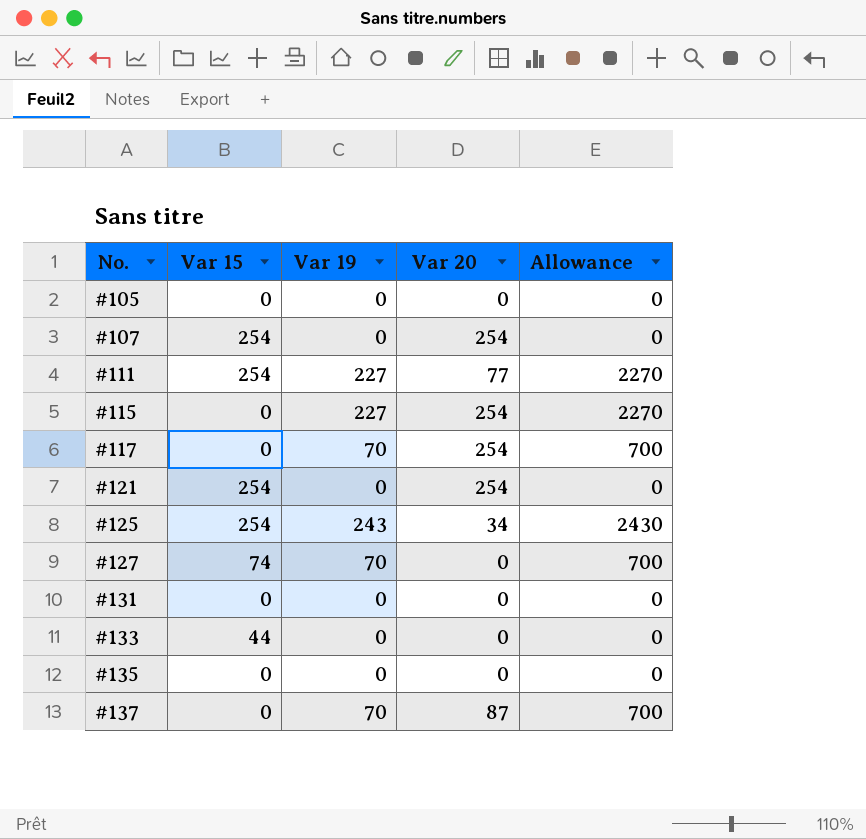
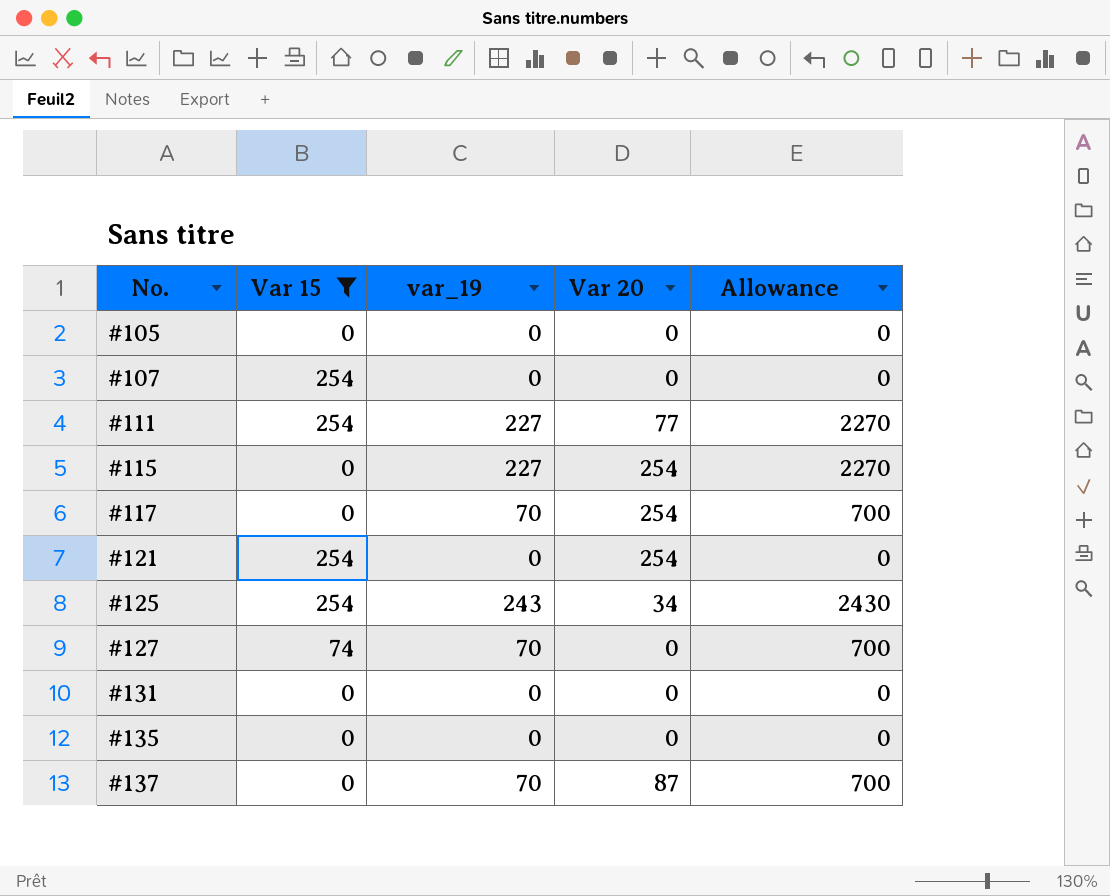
filter: none -> Var 15 != 44
column name: Var 19 -> var_19
#107 | Var 20: 254 -> 0

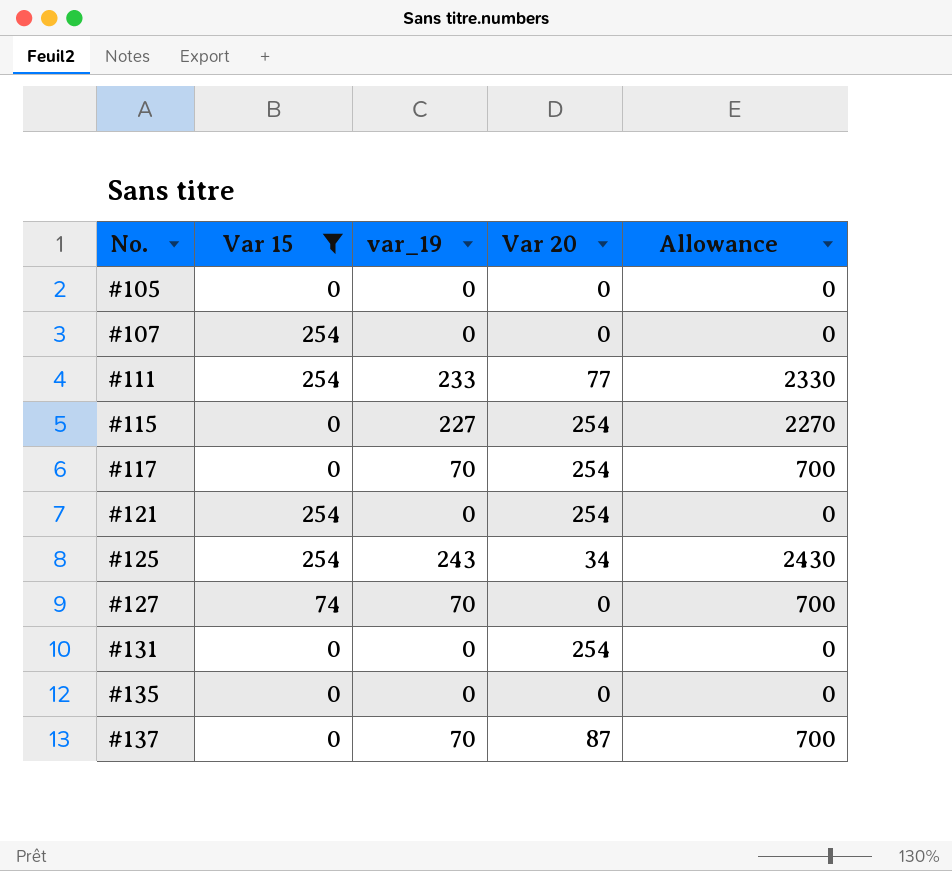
#111 | var_19: 227 -> 233
#111 | Allowance: 2270 -> 2330
#131 | Var 20: 0 -> 254

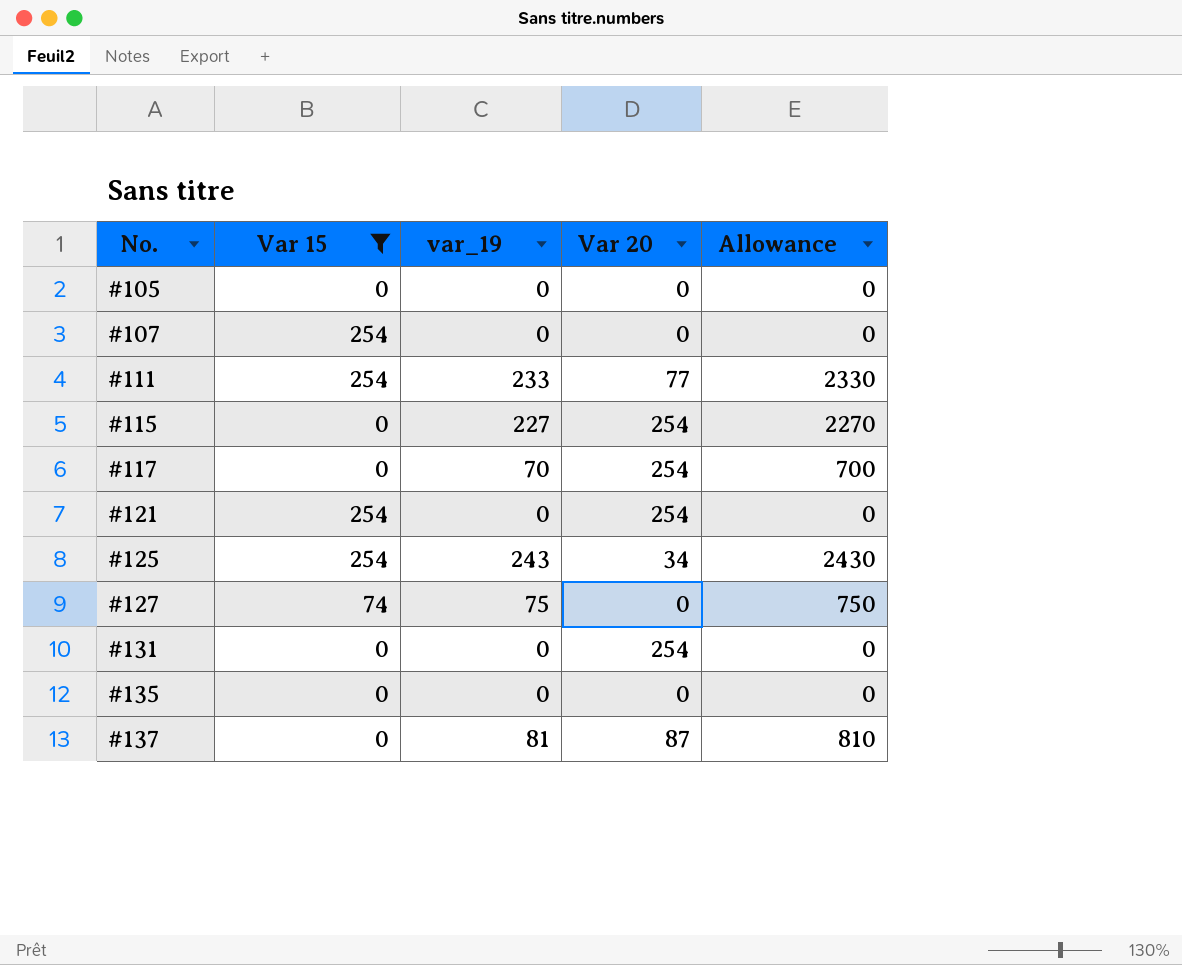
#127 | var_19: 70 -> 75
#127 | Allowance: 700 -> 750
#137 | var_19: 70 -> 81
#137 | Allowance: 700 -> 810

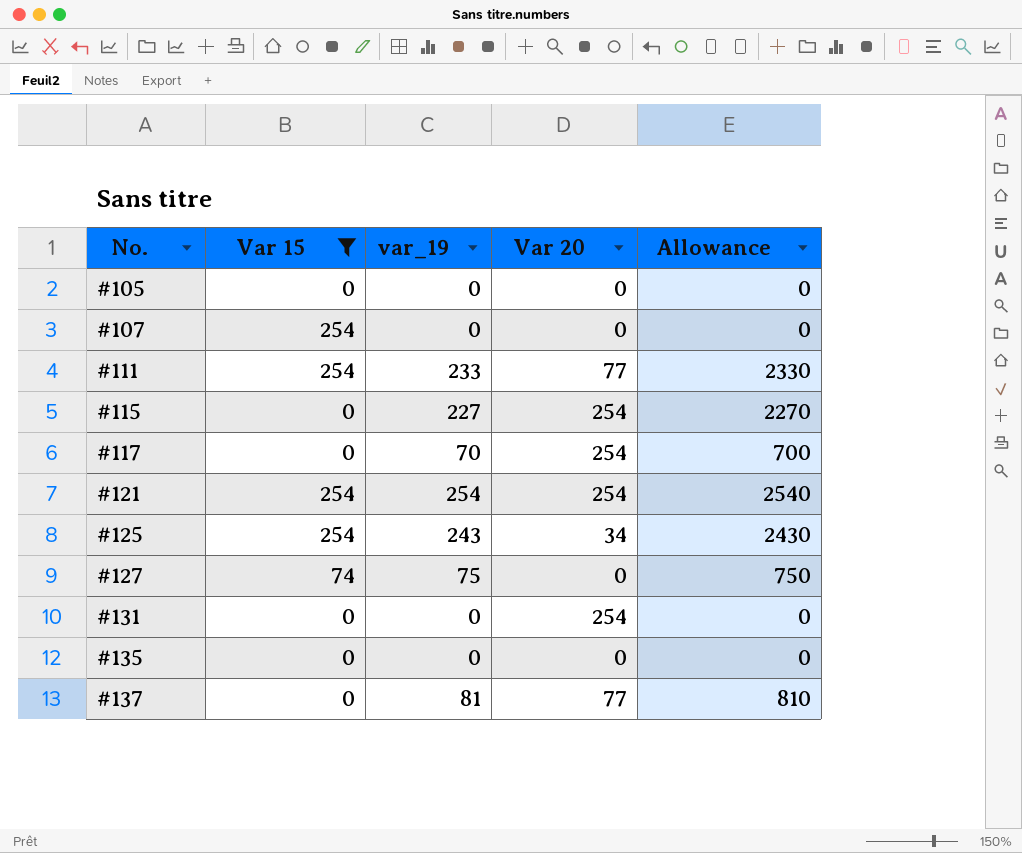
#121 | var_19: 0 -> 254
#121 | Allowance: 0 -> 2540
#137 | Var 20: 87 -> 77

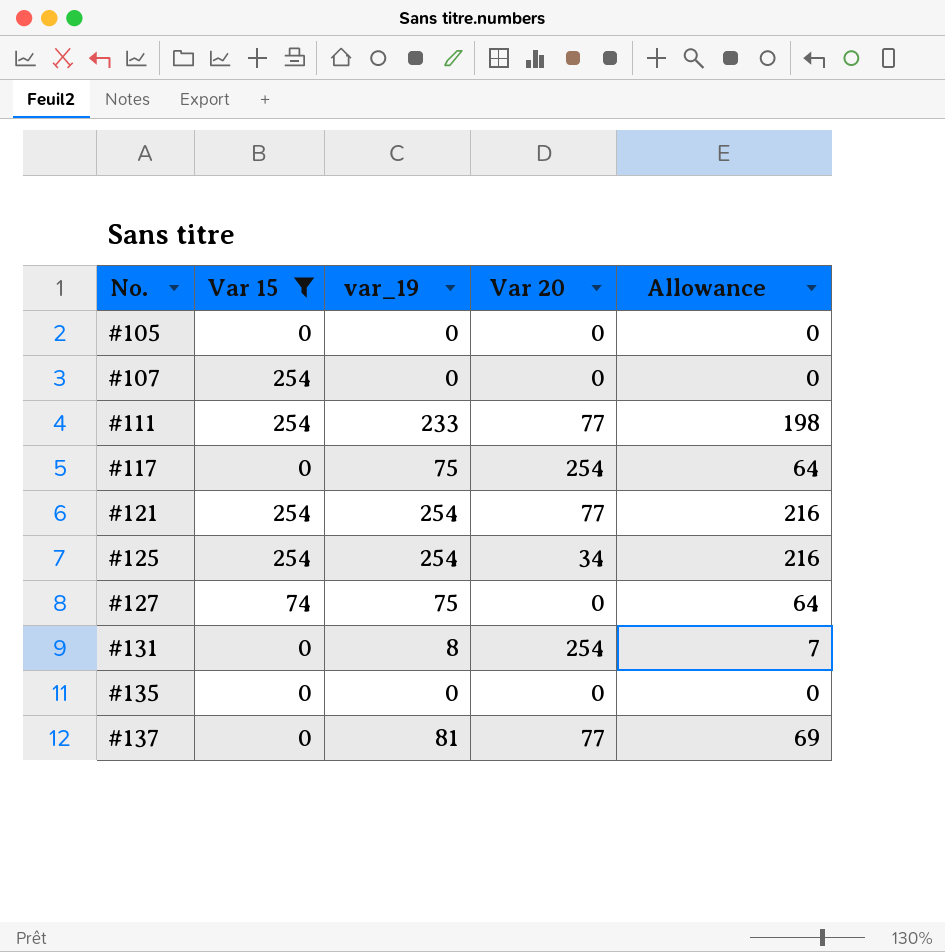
column Allowance | formula: [var_19] * 10 -> [var_19] * 0.85
row #115: 0 | 227 | 254 | 2270 -> none
#117 | var_19: 70 -> 75
#121 | Var 20: 254 -> 77
#125 | var_19: 243 -> 254
#131 | var_19: 0 -> 8

